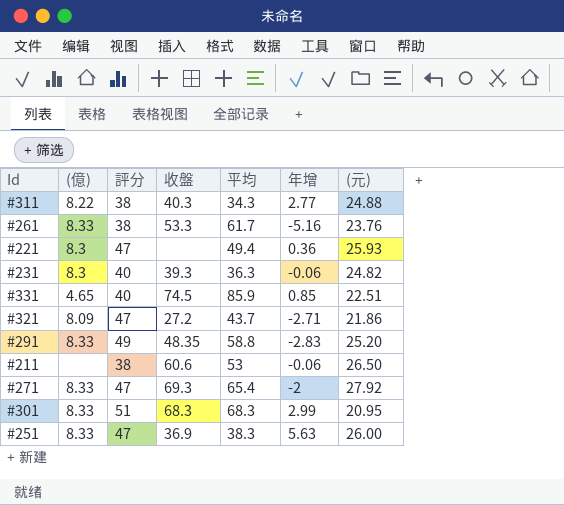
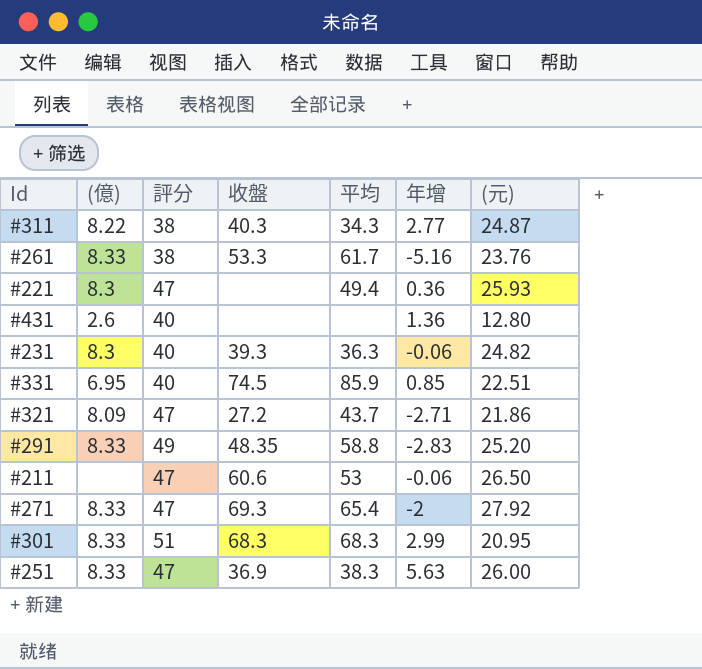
#311 | (元): 24.88 -> 24.87
row #431: none -> 2.6 | 40 | none | none | 1.36 | 12.80
#331 | (億): 4.65 -> 6.95
#211 | 評分: 38 -> 47

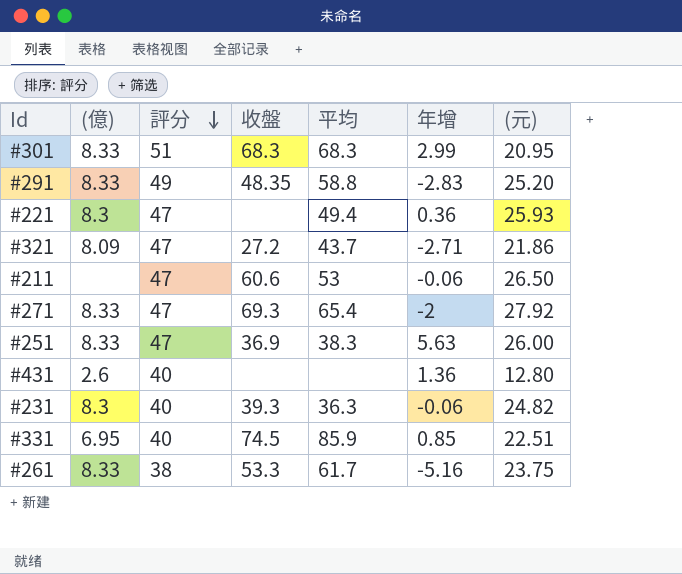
row order: none -> 評分 descending
row #311: 8.22 | 38 | 40.3 | 34.3 | 2.77 | 24.87 -> none
#261 | (元): 23.76 -> 23.75

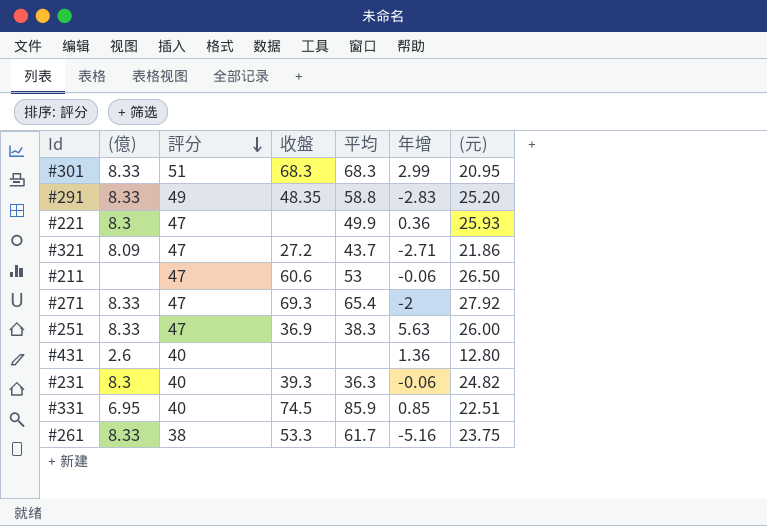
#221 | 平均: 49.4 -> 49.9

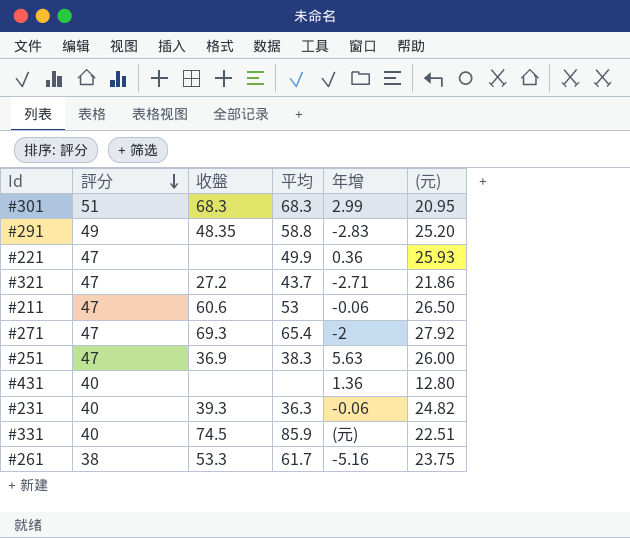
column (億) | position: 2 -> none
#331 | 年增: 0.85 -> (元)

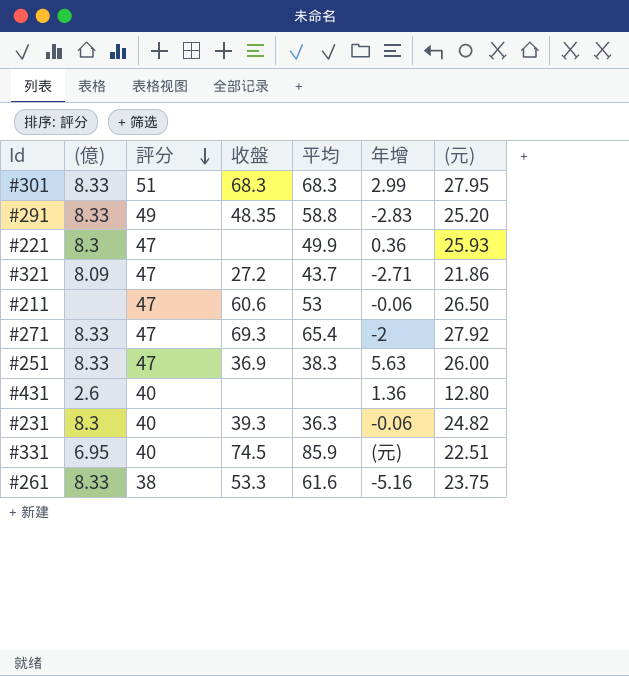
column (億) | position: none -> 2
#301 | (元): 20.95 -> 27.95
#261 | 平均: 61.7 -> 61.6

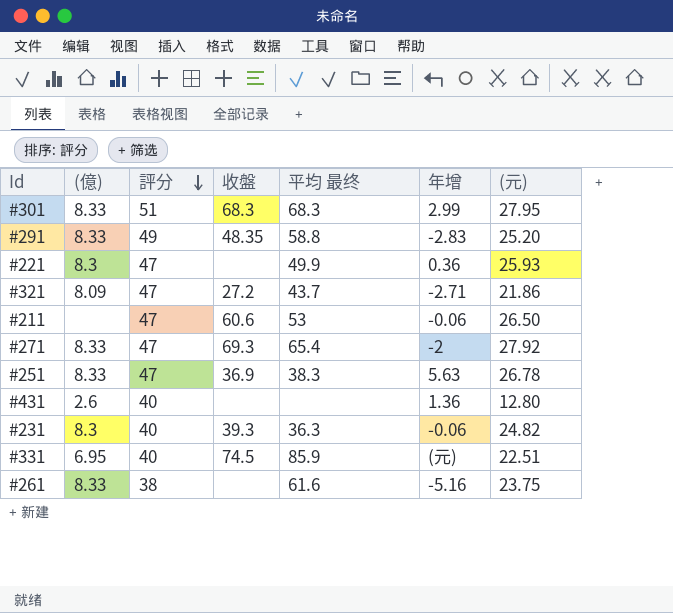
column name: 平均 -> 平均 最终
#251 | (元): 26.00 -> 26.78
#261 | 收盤: 53.3 -> none

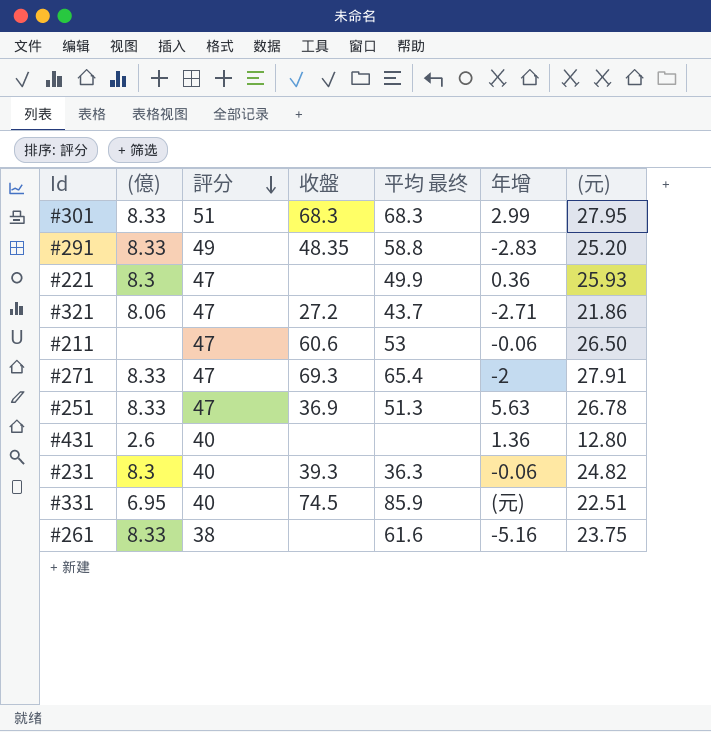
#321 | (億): 8.09 -> 8.06
#271 | (元): 27.92 -> 27.91
#251 | 平均 最终: 38.3 -> 51.3

